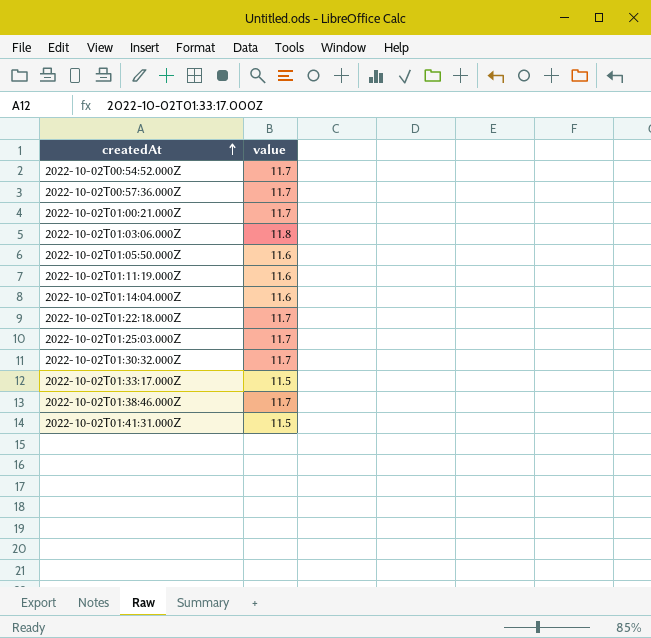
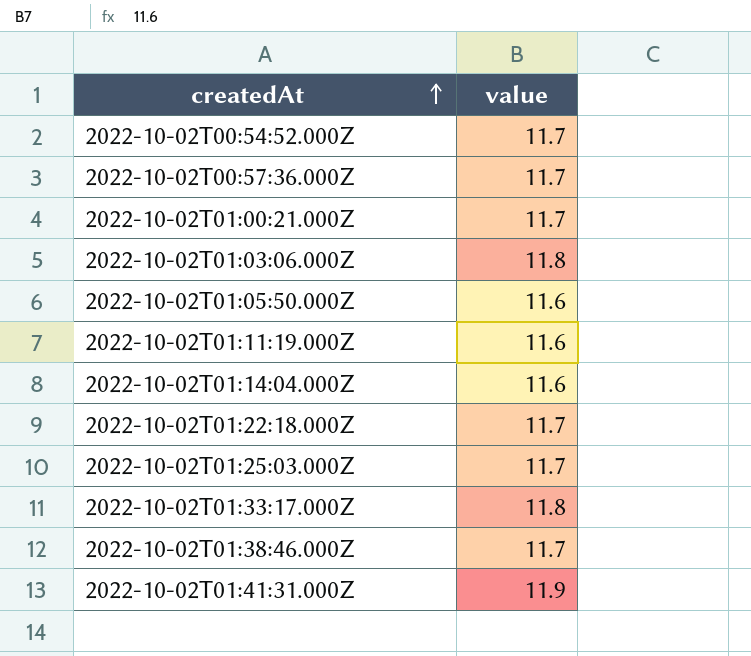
row 2022-10-02T01:30:32.000Z: 11.7 -> none
2022-10-02T01:33:17.000Z | value: 11.5 -> 11.8
2022-10-02T01:41:31.000Z | value: 11.5 -> 11.9

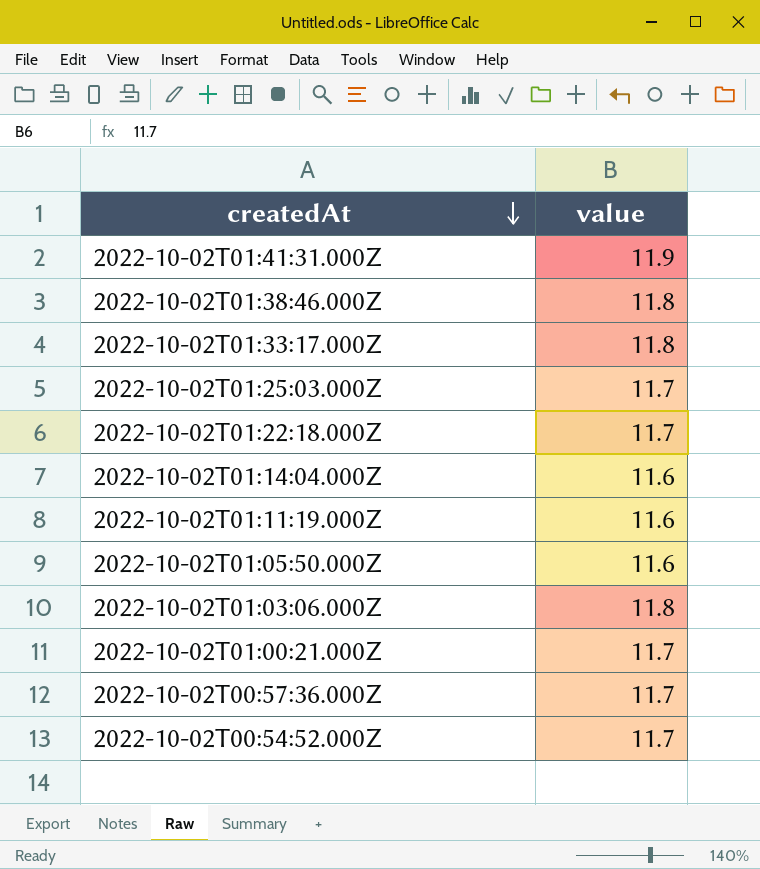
row order: createdAt ascending -> createdAt descending
2022-10-02T01:38:46.000Z | value: 11.7 -> 11.8

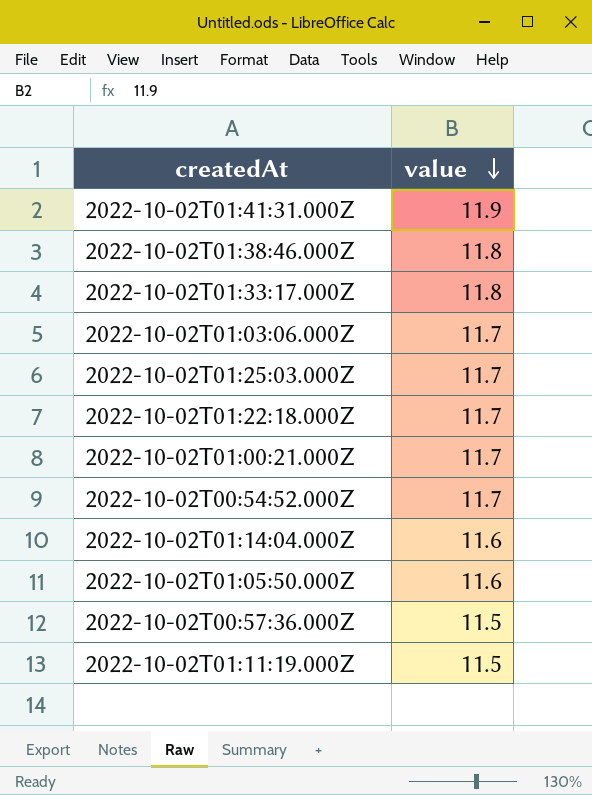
row order: createdAt descending -> value descending
2022-10-02T01:03:06.000Z | value: 11.8 -> 11.7
2022-10-02T00:57:36.000Z | value: 11.7 -> 11.5
2022-10-02T01:11:19.000Z | value: 11.6 -> 11.5

